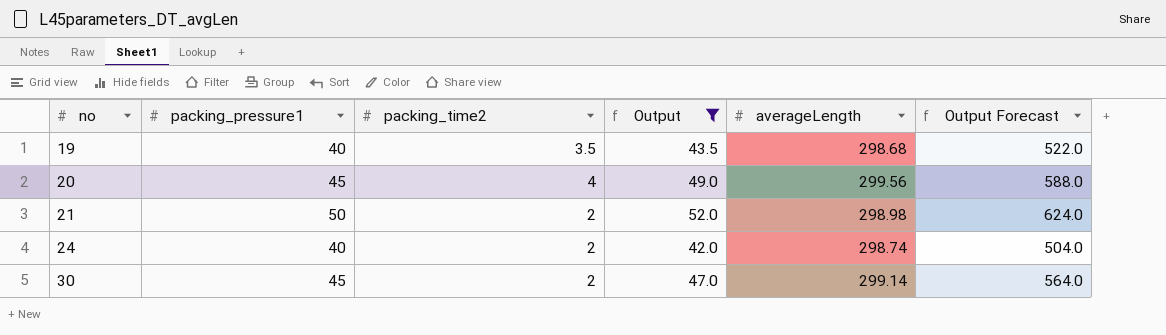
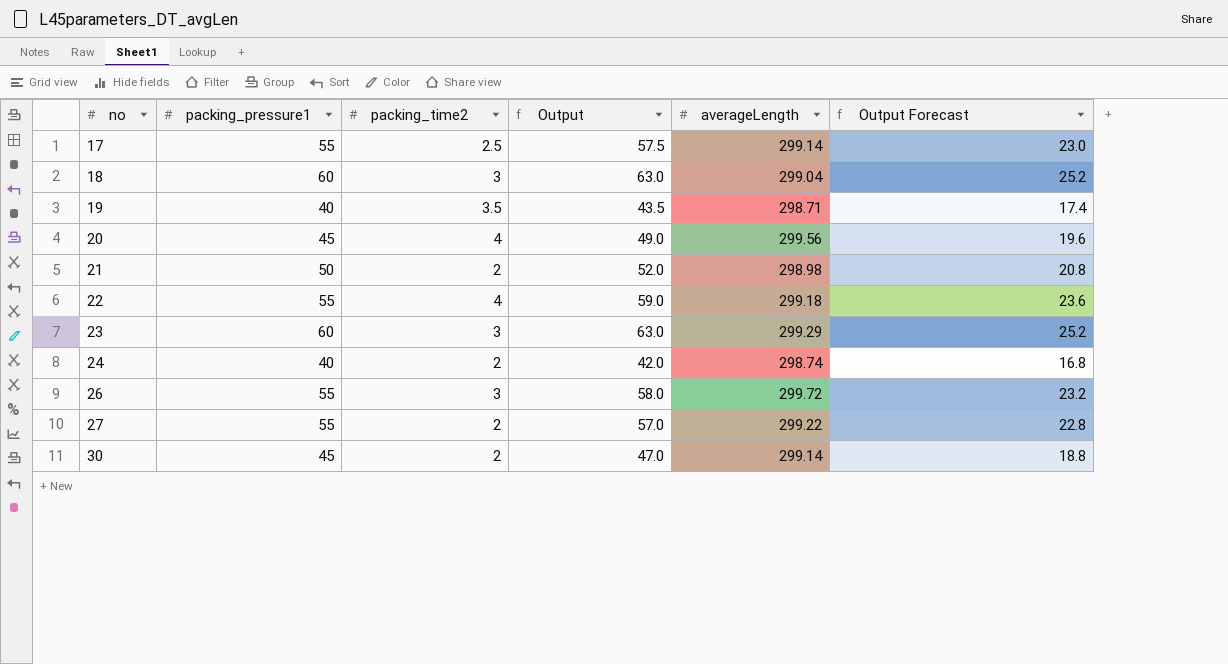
filter: Output <= 52.0 -> none
column Output Forecast | formula: [Output] * 12 -> [Output] * 0.4
19 | averageLength: 298.68 -> 298.71

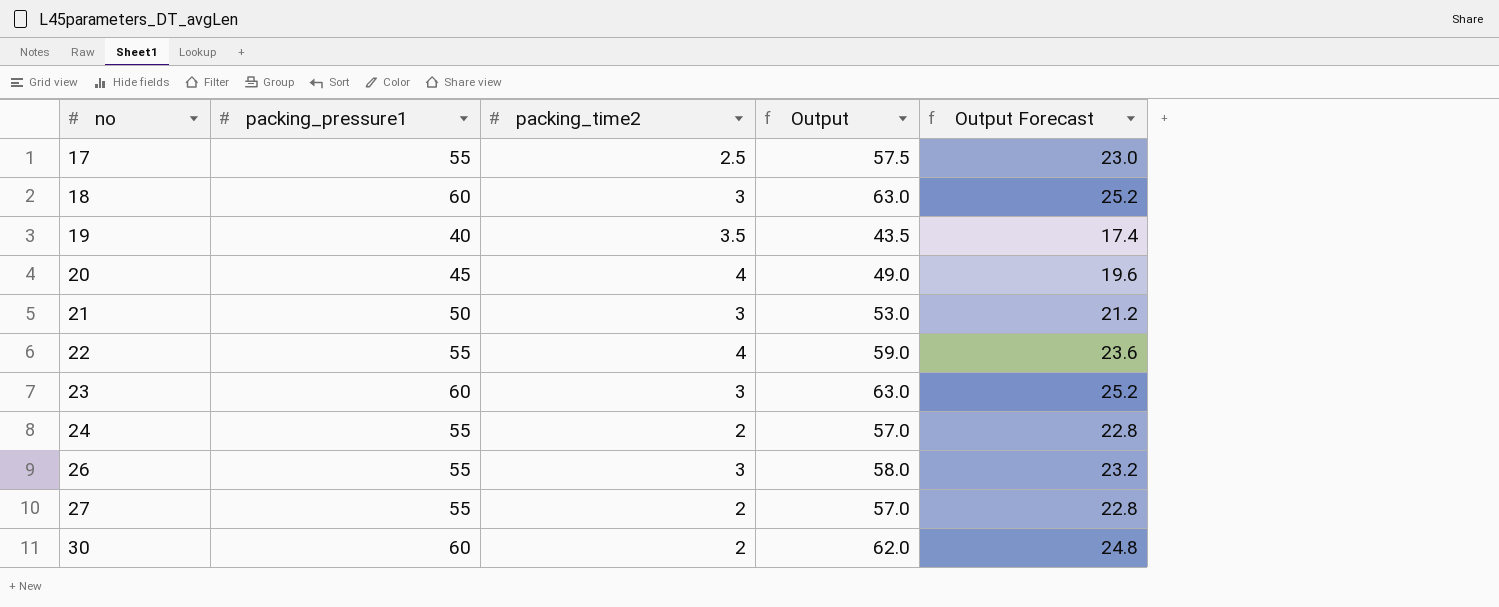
column averageLength | position: 5 -> none
21 | packing_time2: 2 -> 3
21 | Output: 52.0 -> 53.0
21 | Output Forecast: 20.8 -> 21.2
24 | packing_pressure1: 40 -> 55
24 | Output: 42.0 -> 57.0
24 | Output Forecast: 16.8 -> 22.8
30 | packing_pressure1: 45 -> 60
30 | Output: 47.0 -> 62.0
30 | Output Forecast: 18.8 -> 24.8

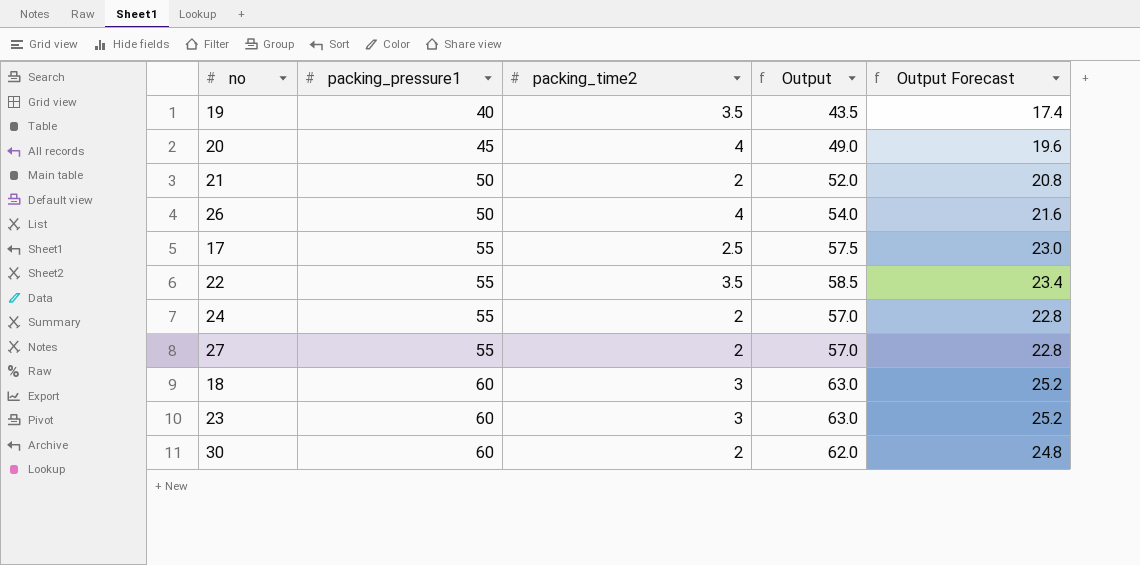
row order: no ascending -> packing_pressure1 ascending
21 | packing_time2: 3 -> 2
21 | Output: 53.0 -> 52.0
21 | Output Forecast: 21.2 -> 20.8
26 | packing_pressure1: 55 -> 50
26 | packing_time2: 3 -> 4
26 | Output: 58.0 -> 54.0
26 | Output Forecast: 23.2 -> 21.6
22 | packing_time2: 4 -> 3.5
22 | Output: 59.0 -> 58.5
22 | Output Forecast: 23.6 -> 23.4

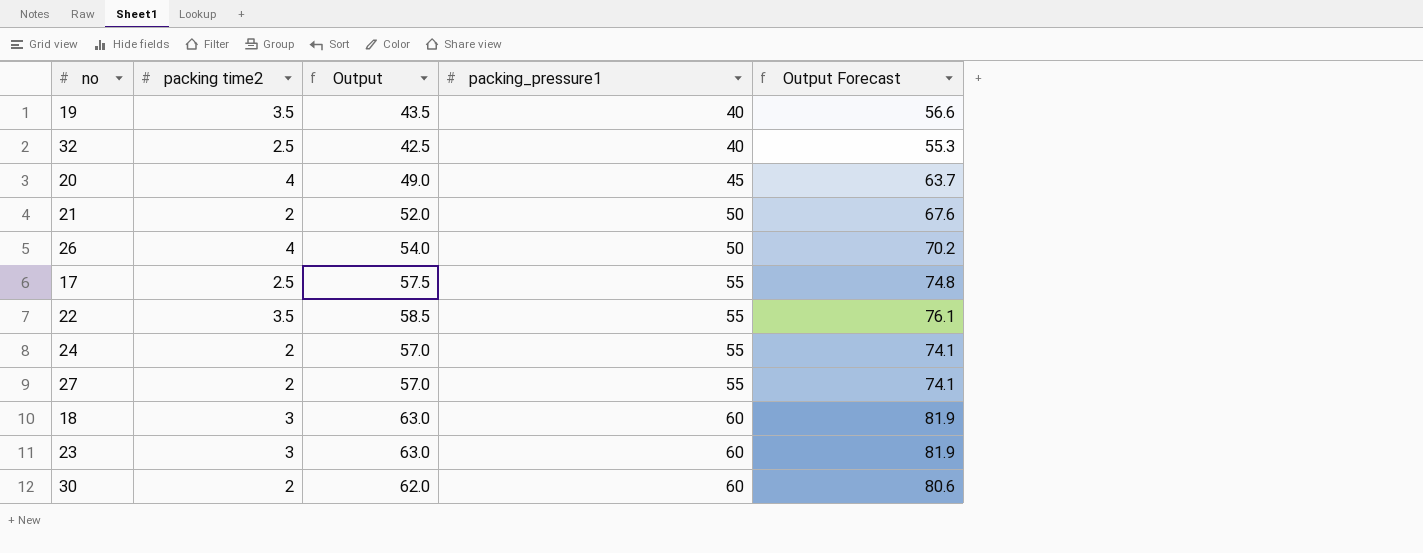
column name: packing_time2 -> packing time2
column packing_pressure1 | position: 2 -> 4
column Output Forecast | formula: [Output] * 0.4 -> [Output] * 1.3
row 32: none -> 2.5 | 42.5 | 40 | 55.3

